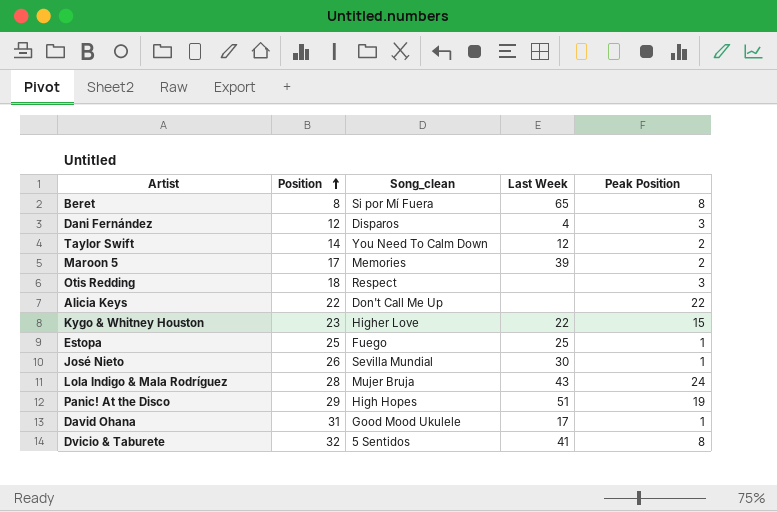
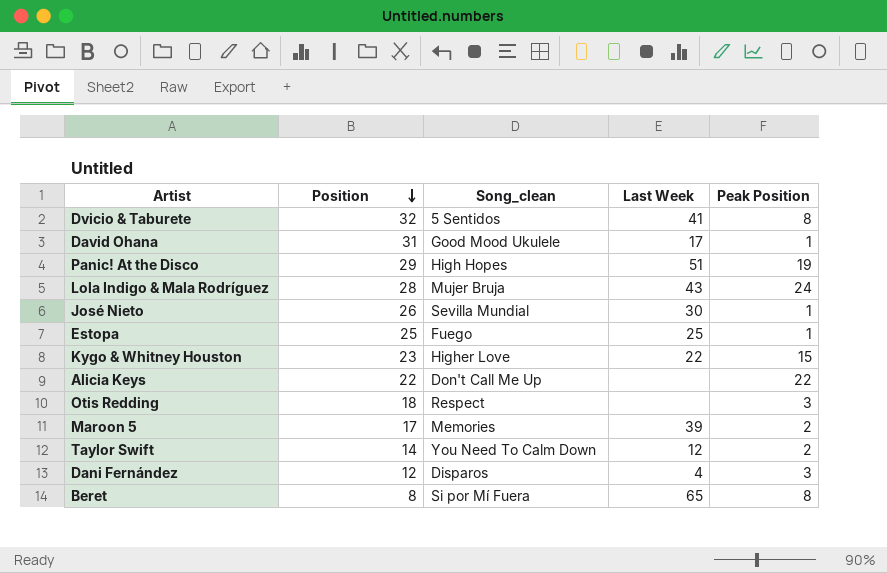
row order: Position ascending -> Position descending

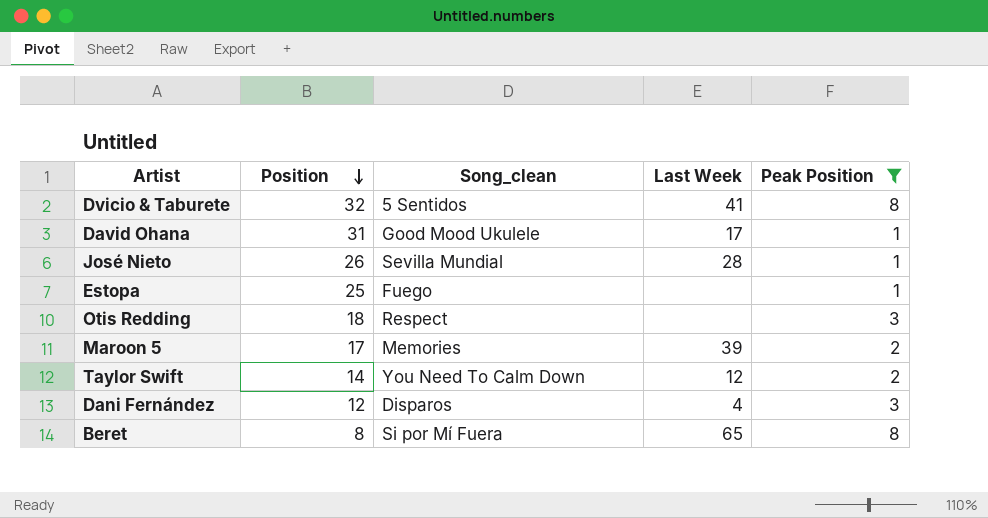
filter: none -> Peak Position <= 8
José Nieto | Last Week: 30 -> 28
Estopa | Last Week: 25 -> none

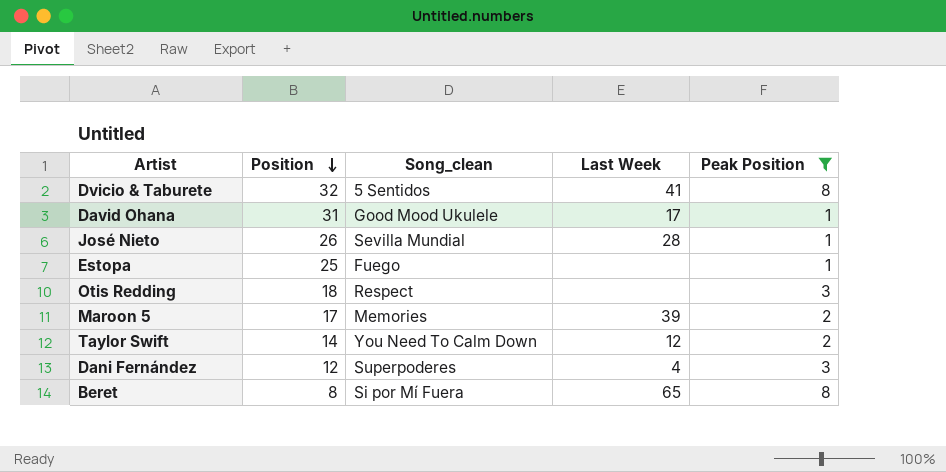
Dani Fernández | Song_clean: Disparos -> Superpoderes

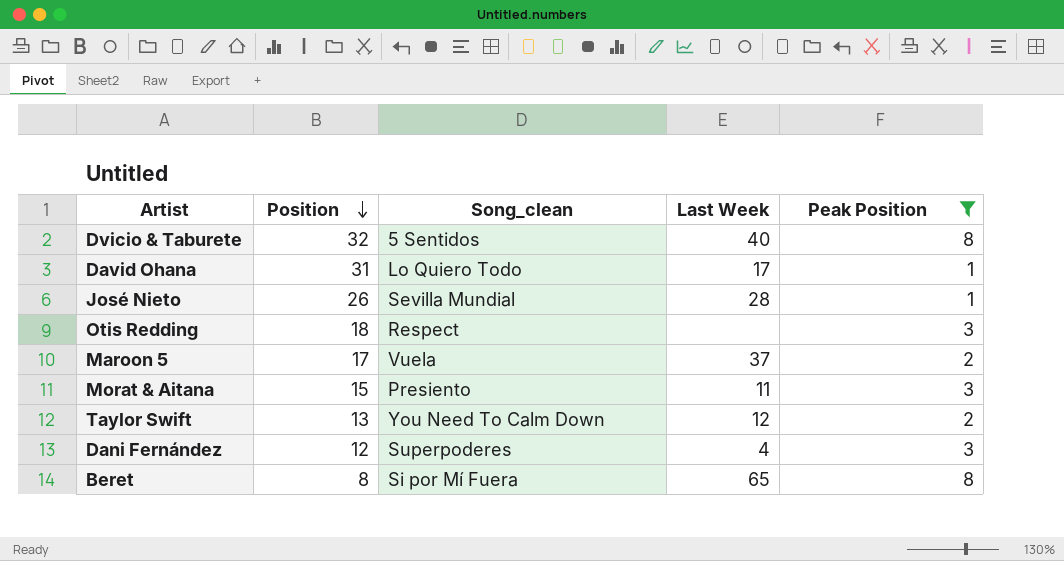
row Estopa: 25 | Fuego | none | 1 -> none
Dvicio & Taburete | Last Week: 41 -> 40
David Ohana | Song_clean: Good Mood Ukulele -> Lo Quiero Todo
Maroon 5 | Song_clean: Memories -> Vuela
Maroon 5 | Last Week: 39 -> 37
row Morat & Aitana: none -> 15 | Presiento | 11 | 3
Taylor Swift | Position: 14 -> 13

